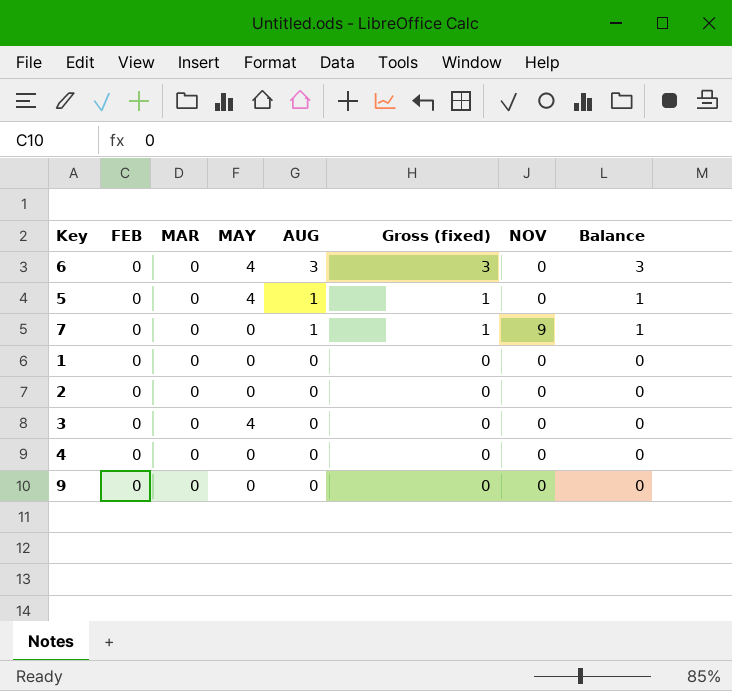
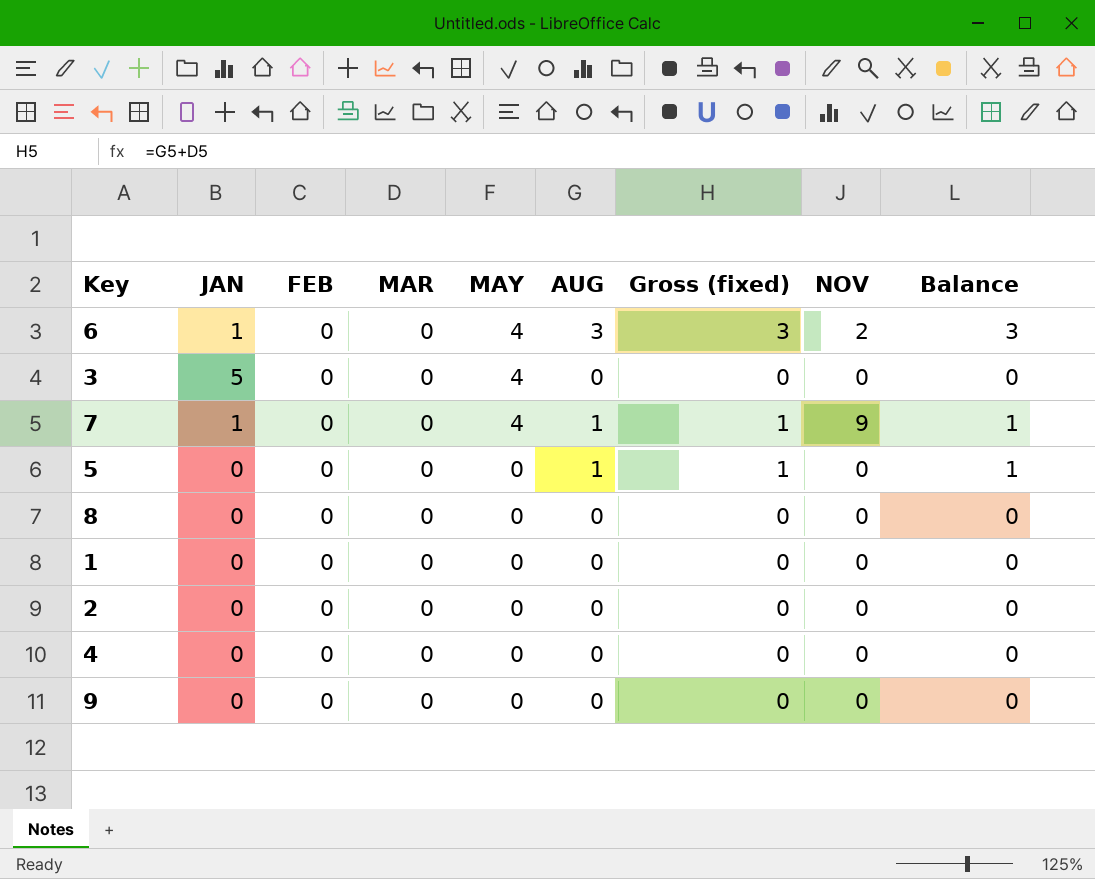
row order: AUG descending -> MAY descending
column JAN | position: none -> 2
6 | NOV: 0 -> 2
7 | MAY: 0 -> 4
5 | MAY: 4 -> 0
row 8: none -> 0 | 0 | 0 | 0 | 0 | 0 | 0 | 0

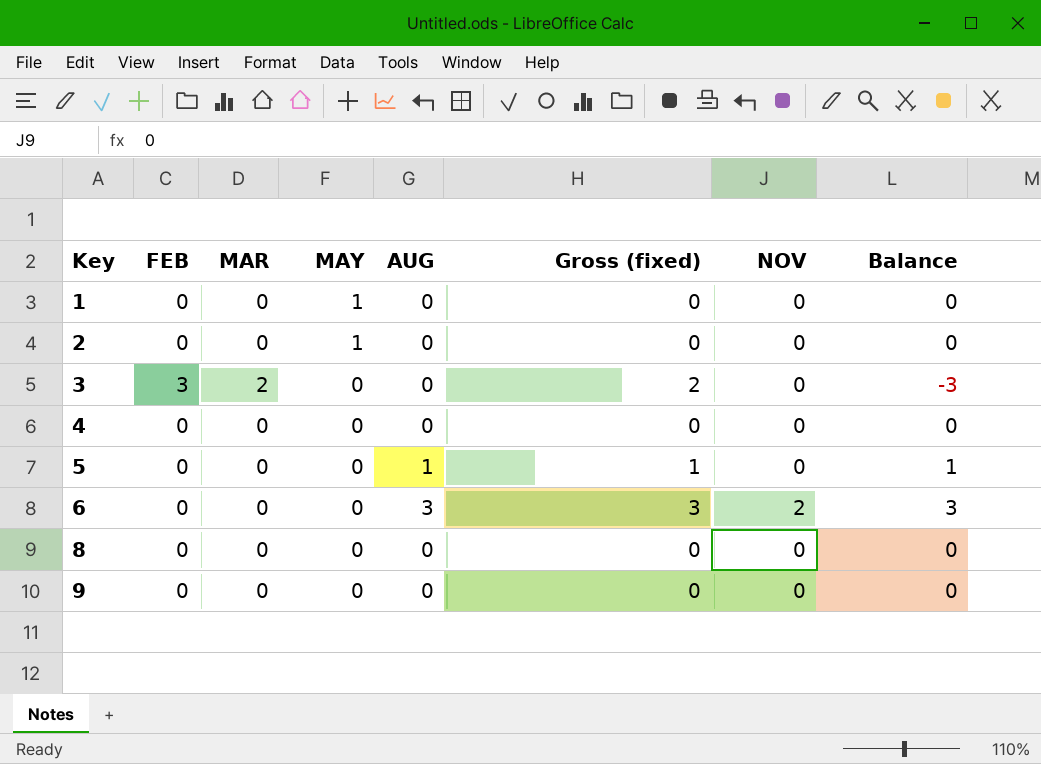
row order: MAY descending -> Key ascending
column JAN | position: 2 -> none
row 7: 1 | 0 | 0 | 4 | 1 | 1 | 9 | 1 -> none
1 | MAY: 0 -> 1
2 | MAY: 0 -> 1
3 | FEB: 0 -> 3
3 | MAR: 0 -> 2
3 | MAY: 4 -> 0
3 | Gross (fixed): 0 -> 2
3 | Balance: 0 -> -3
6 | MAY: 4 -> 0

